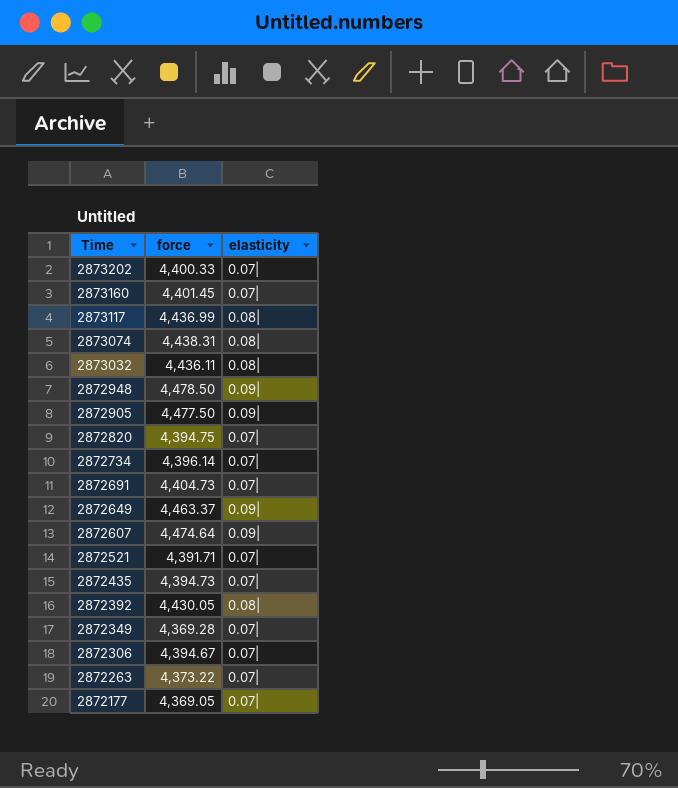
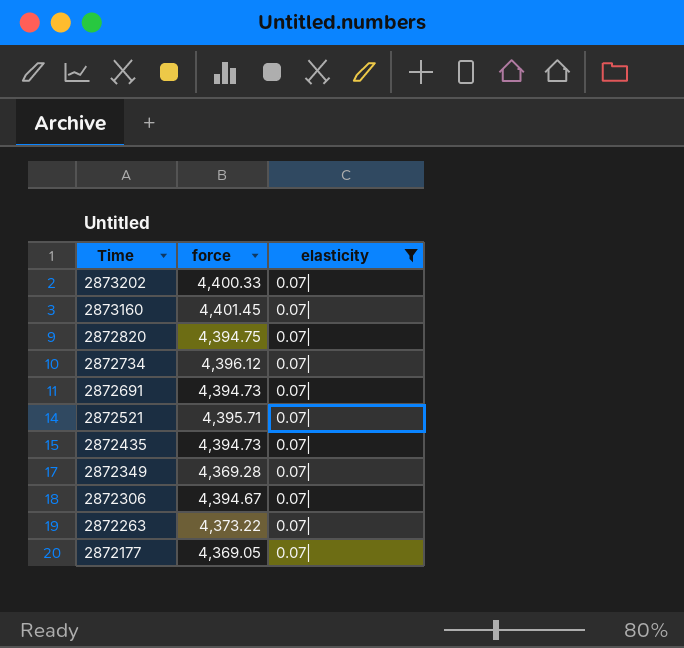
filter: none -> elasticity = 0.07|
2872734 | force: 4,396.14 -> 4,396.12
2872691 | force: 4,404.73 -> 4,394.73
2872521 | force: 4,391.71 -> 4,395.71

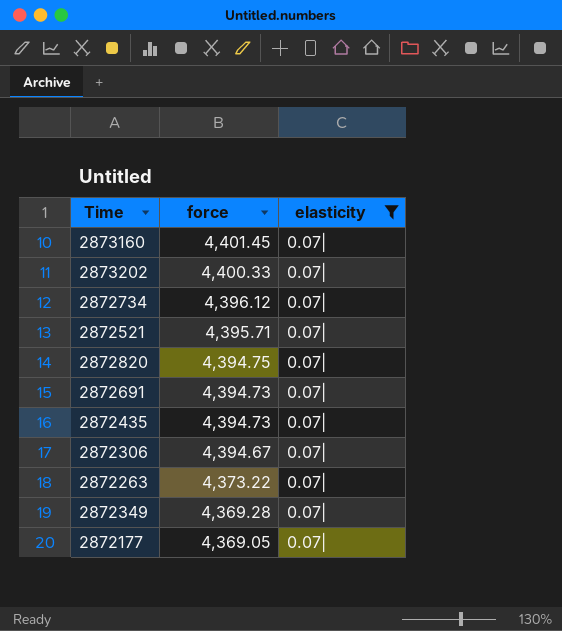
row order: Time descending -> force descending

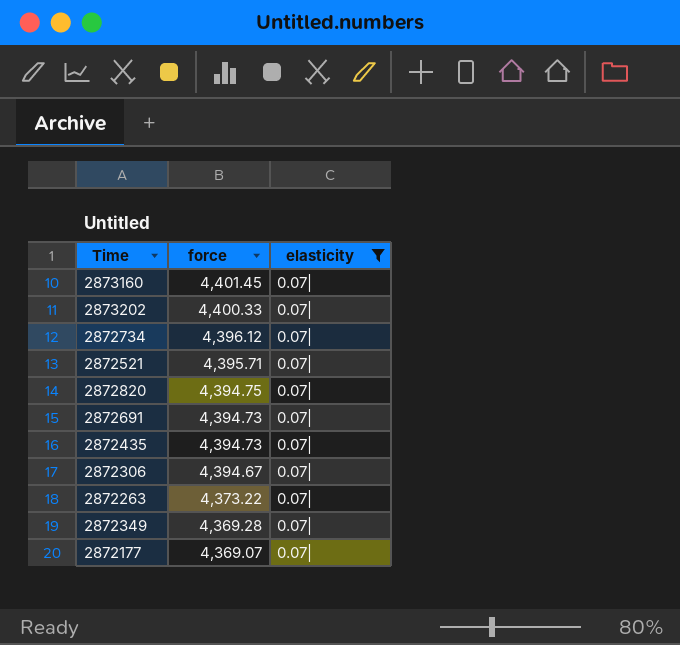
2872177 | force: 4,369.05 -> 4,369.07

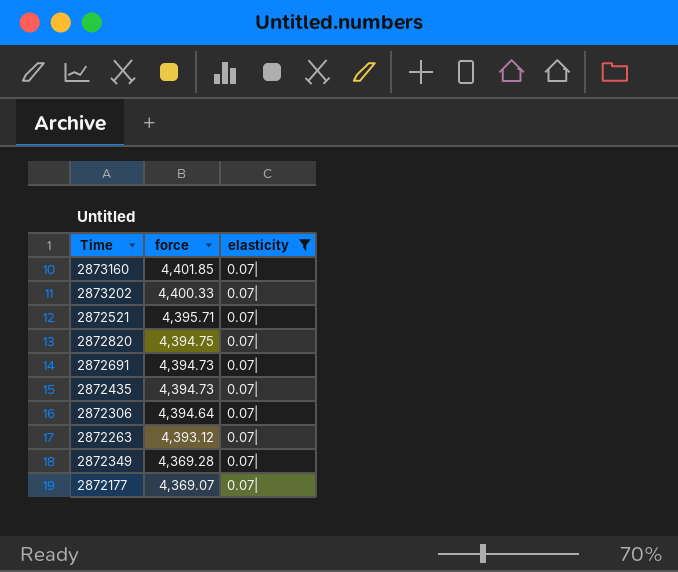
row 2872734: 4,396.12 | 0.07| -> none
2873160 | force: 4,401.45 -> 4,401.85
2872306 | force: 4,394.67 -> 4,394.64
2872263 | force: 4,373.22 -> 4,393.12

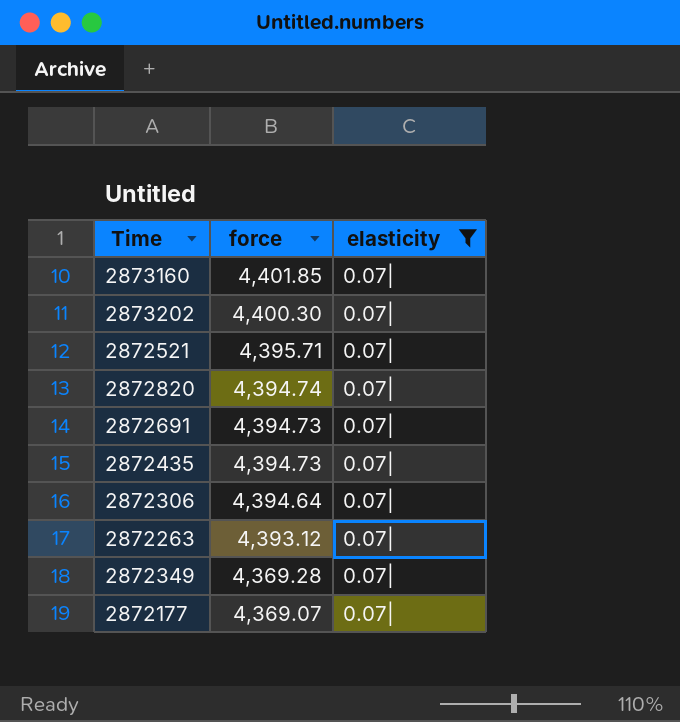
2873202 | force: 4,400.33 -> 4,400.30
2872820 | force: 4,394.75 -> 4,394.74

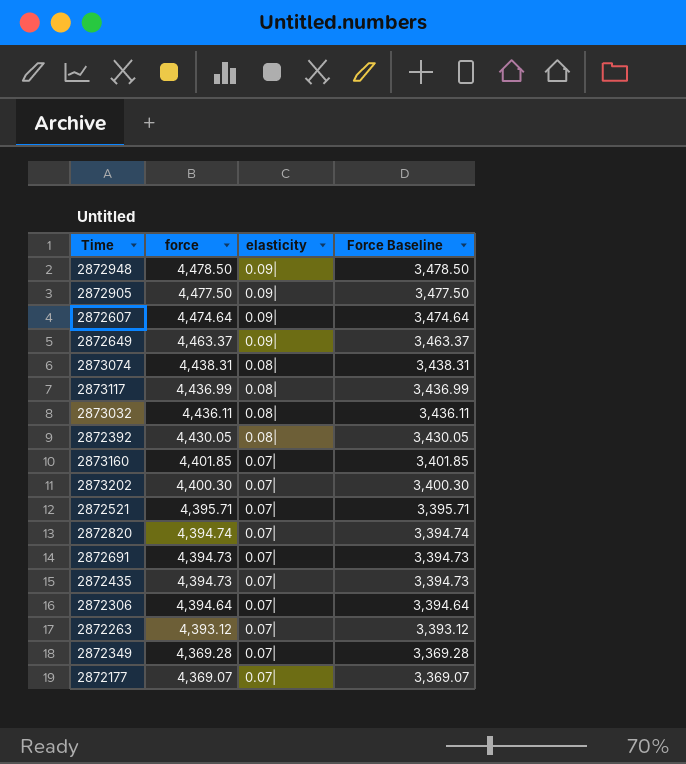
filter: elasticity = 0.07| -> none
column Force Baseline | formula: none -> [force] - 1000

